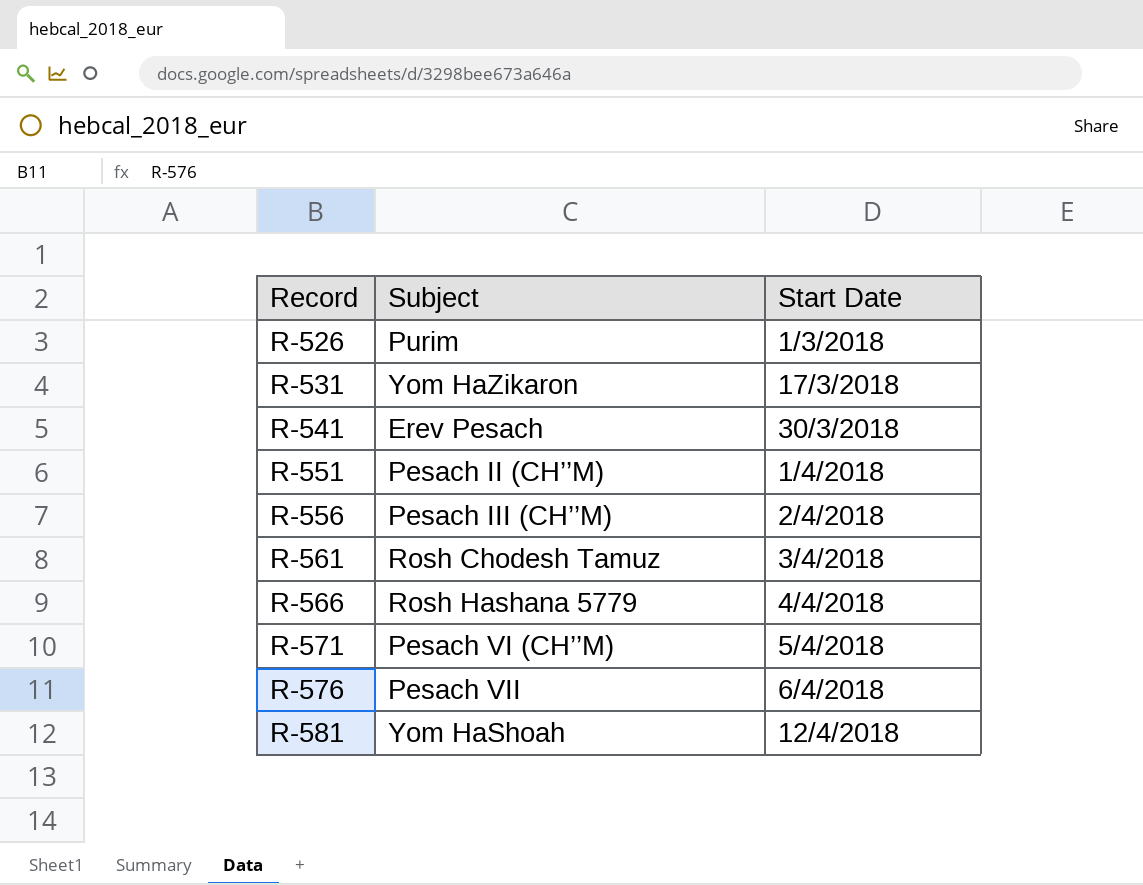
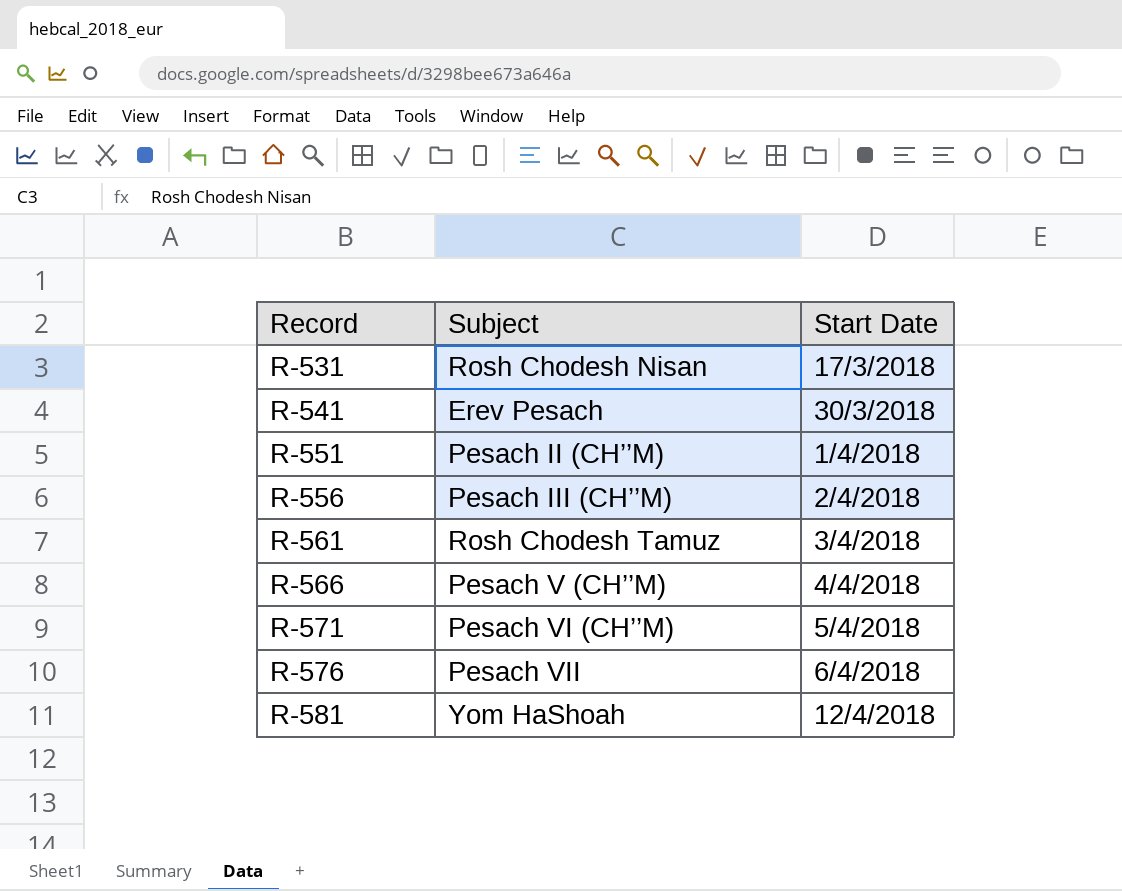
row R-526: Purim | 1/3/2018 -> none
R-531 | Subject: Yom HaZikaron -> Rosh Chodesh Nisan
R-566 | Subject: Rosh Hashana 5779 -> Pesach V (CH’’M)

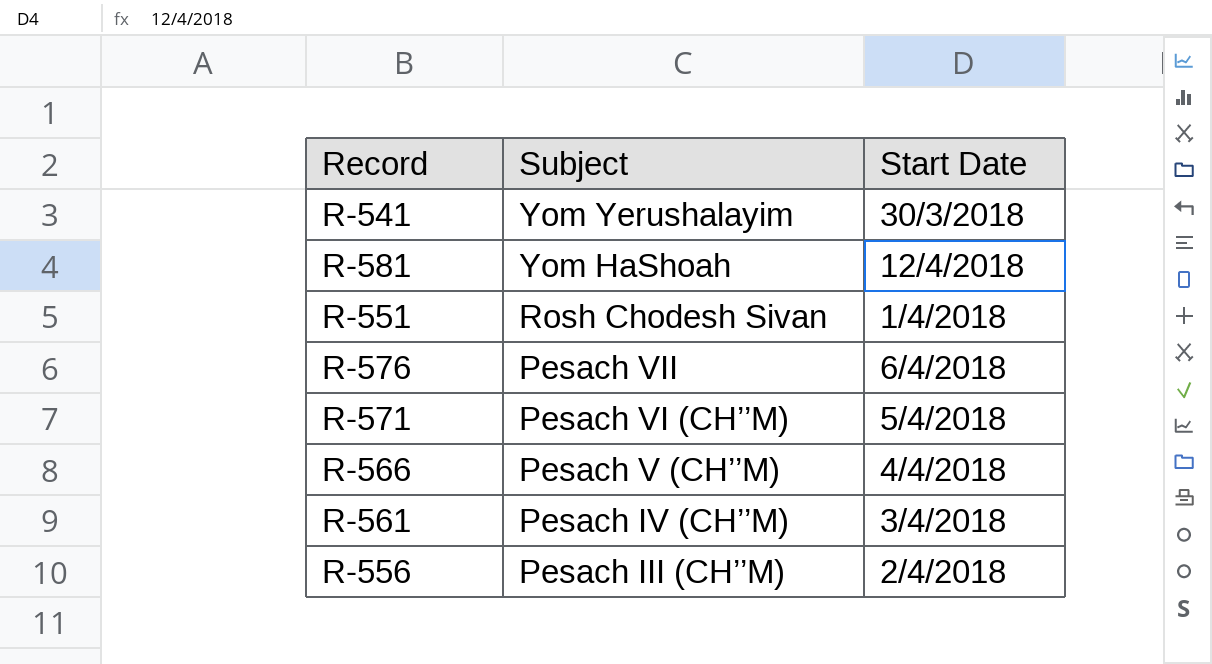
row order: Record ascending -> Subject descending
row R-531: Rosh Chodesh Nisan | 17/3/2018 -> none
R-541 | Subject: Erev Pesach -> Yom Yerushalayim
R-551 | Subject: Pesach II (CH’’M) -> Rosh Chodesh Sivan
R-561 | Subject: Rosh Chodesh Tamuz -> Pesach IV (CH’’M)

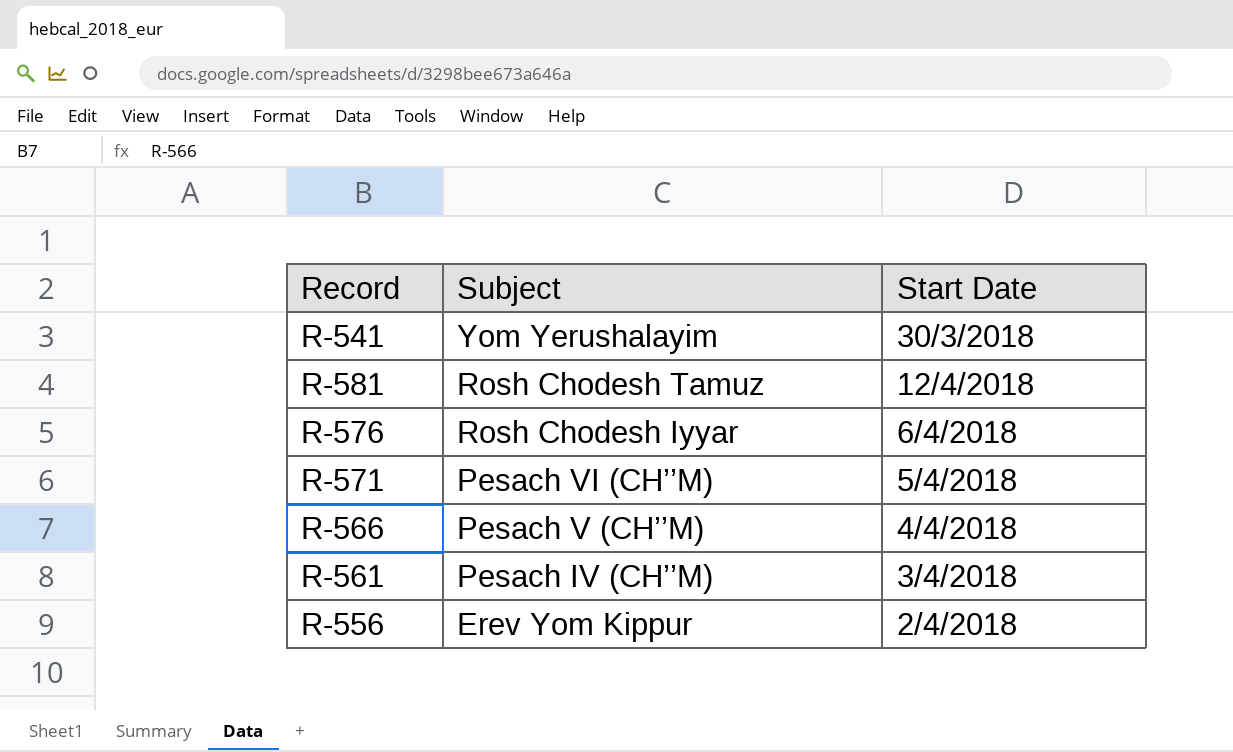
row R-551: Rosh Chodesh Sivan | 1/4/2018 -> none
R-581 | Subject: Yom HaShoah -> Rosh Chodesh Tamuz
R-576 | Subject: Pesach VII -> Rosh Chodesh Iyyar
R-556 | Subject: Pesach III (CH’’M) -> Erev Yom Kippur

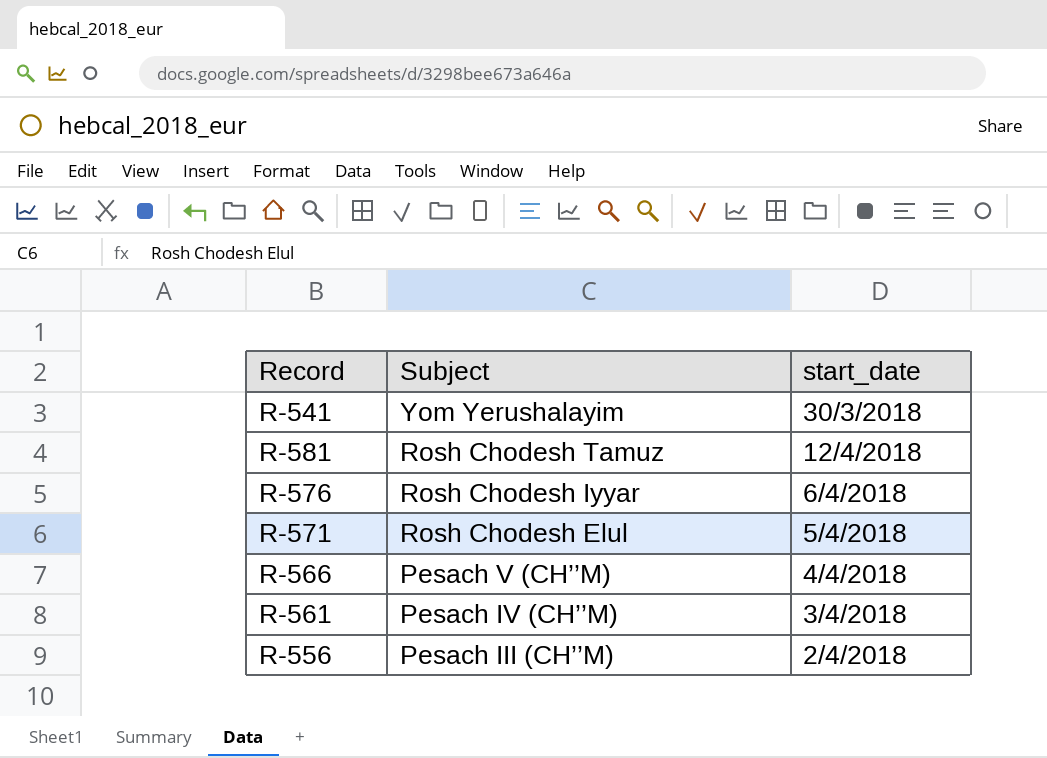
column name: Start Date -> start_date
R-571 | Subject: Pesach VI (CH’’M) -> Rosh Chodesh Elul
R-556 | Subject: Erev Yom Kippur -> Pesach III (CH’’M)

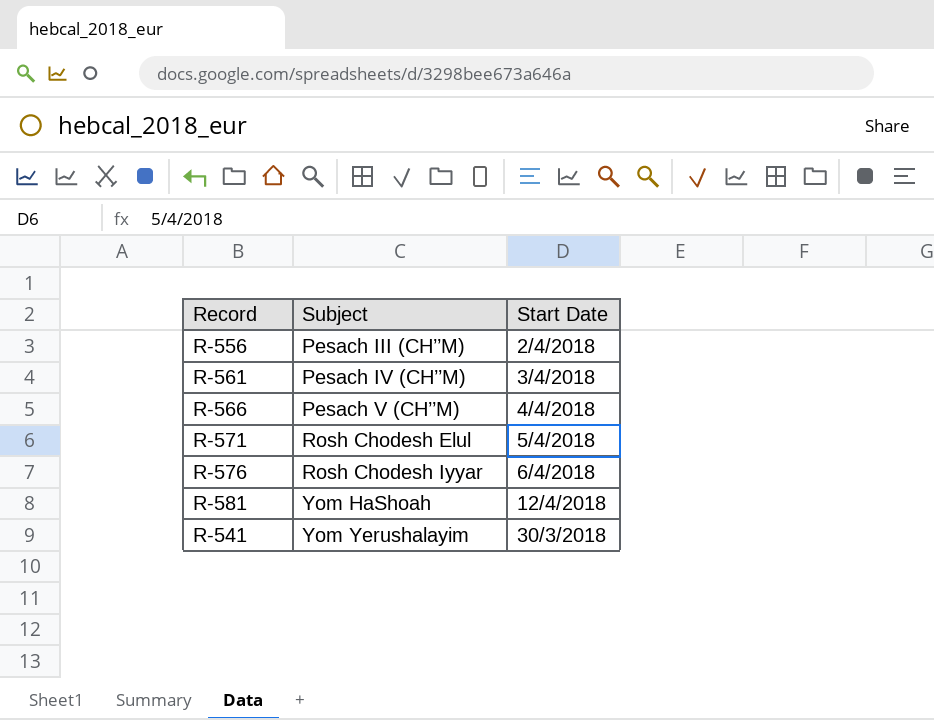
row order: Subject descending -> Subject ascending
column name: start_date -> Start Date
R-581 | Subject: Rosh Chodesh Tamuz -> Yom HaShoah

